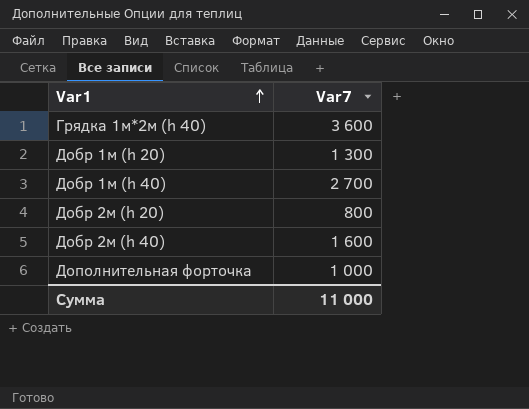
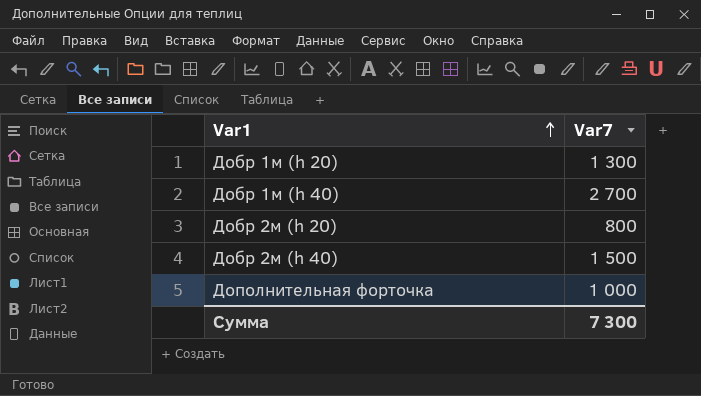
row Грядка 1м*2м (h 40): 3 600 -> none
Добр 2м (h 40) | Var7: 1 600 -> 1 500
Сумма | Var7: 11 000 -> 7 300

